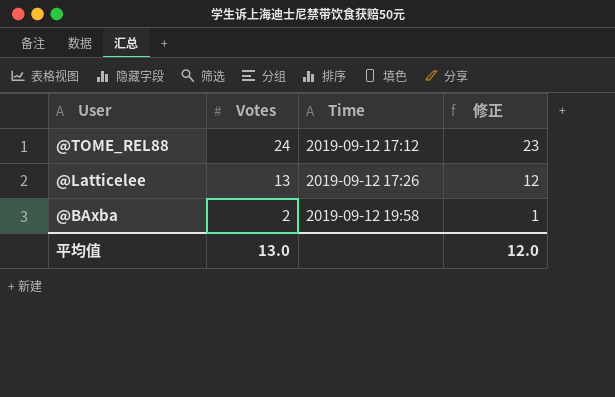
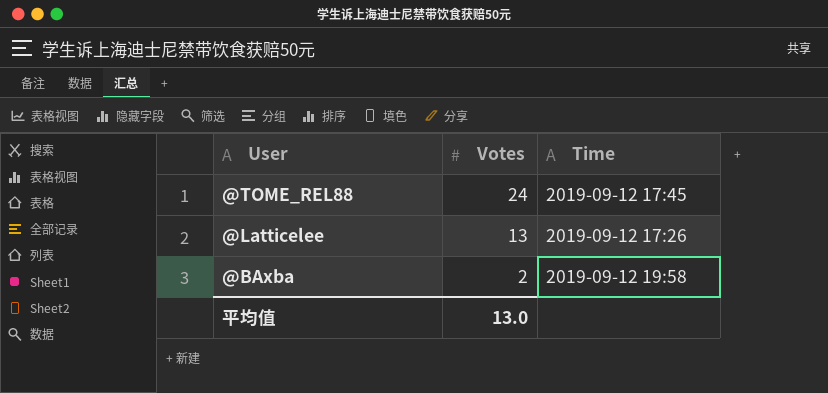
column 修正 | formula: [Votes] - 1 -> none
@TOME_REL88 | Time: 2019-09-12 17:12 -> 2019-09-12 17:45

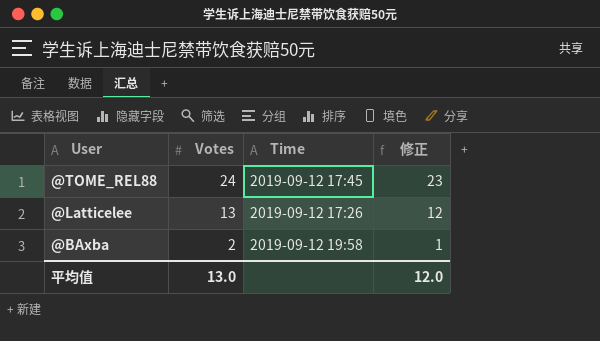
column 修正 | formula: none -> [Votes] - 1

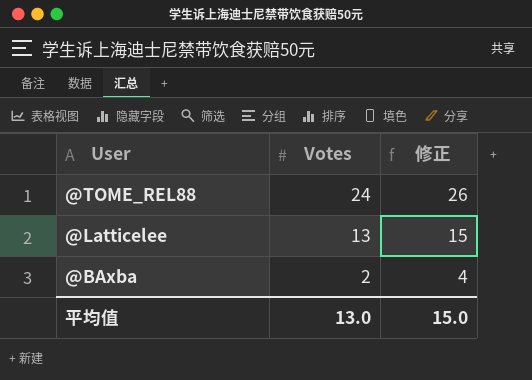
column Time | position: 3 -> none
column 修正 | formula: [Votes] - 1 -> [Votes] + 2
平均值 | 修正: 12.0 -> 15.0

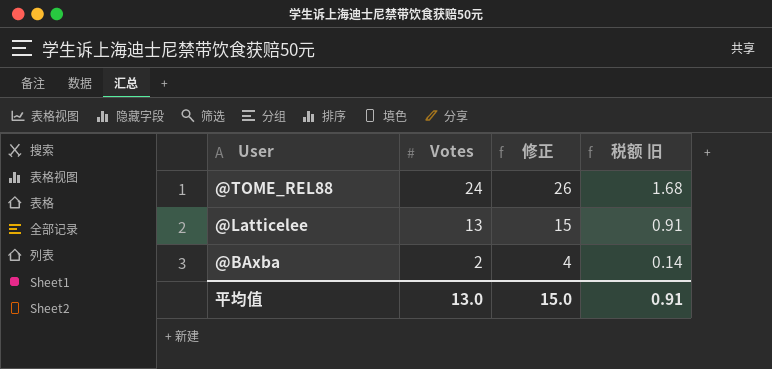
column 税额 旧 | formula: none -> [Votes] * 0.07

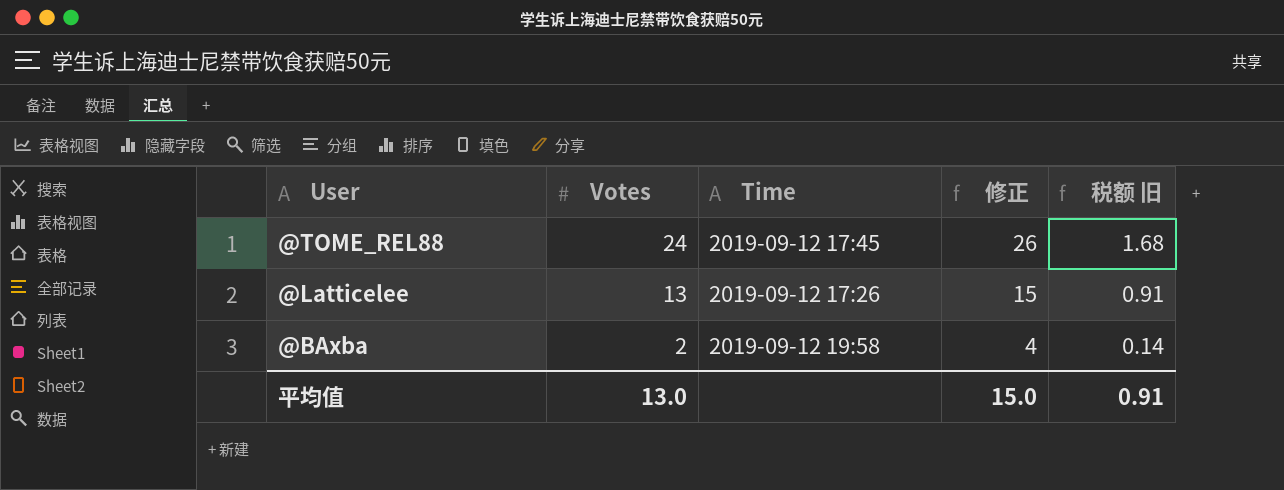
column Time | position: none -> 3

